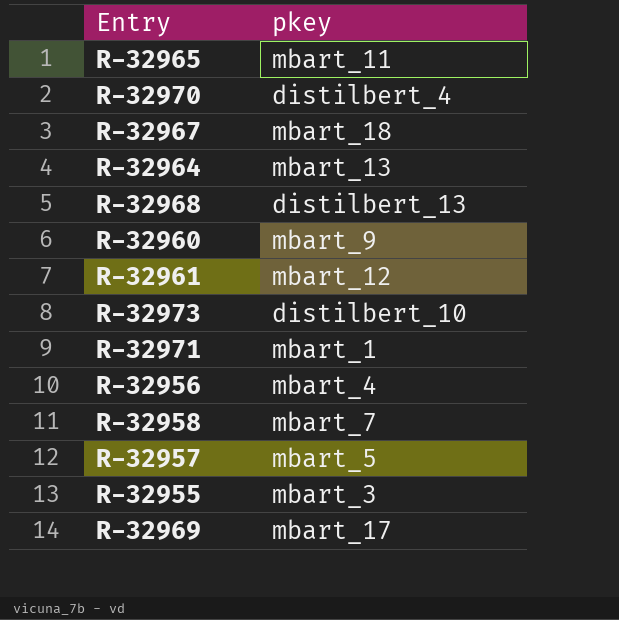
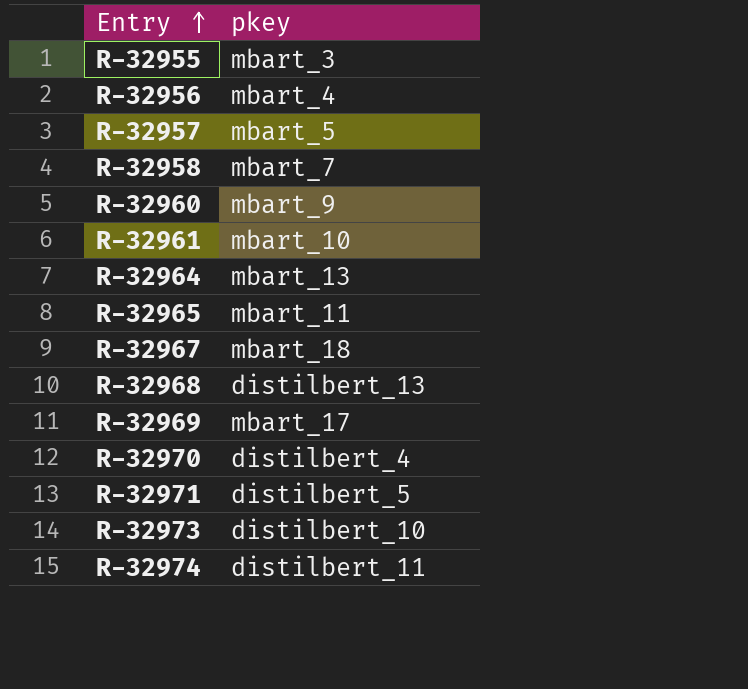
row order: none -> Entry ascending
R-32961 | pkey: mbart_12 -> mbart_10
R-32971 | pkey: mbart_1 -> distilbert_5
row R-32974: none -> distilbert_11

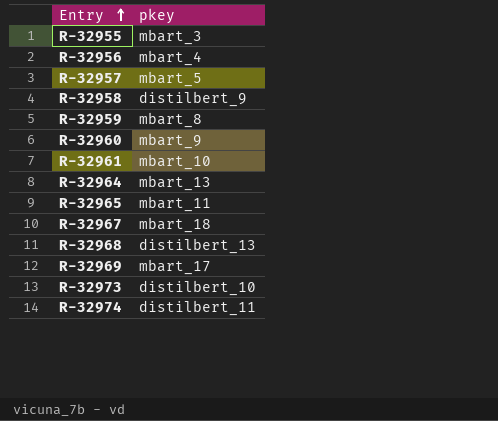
row R-32970: distilbert_4 -> none
row R-32971: distilbert_5 -> none
R-32958 | pkey: mbart_7 -> distilbert_9
row R-32959: none -> mbart_8

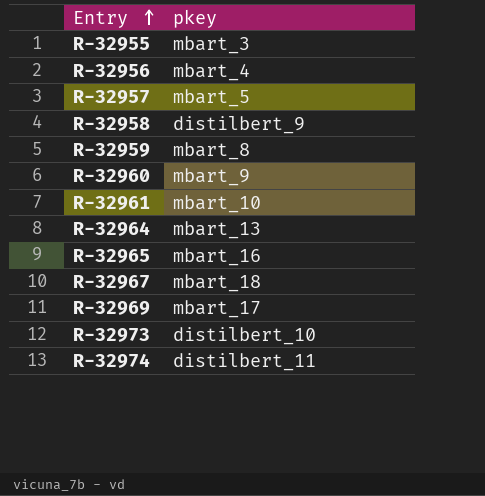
row R-32968: distilbert_13 -> none
R-32965 | pkey: mbart_11 -> mbart_16

